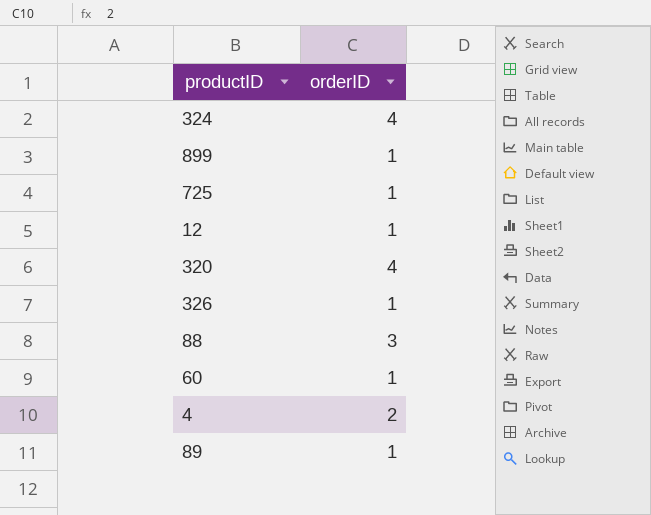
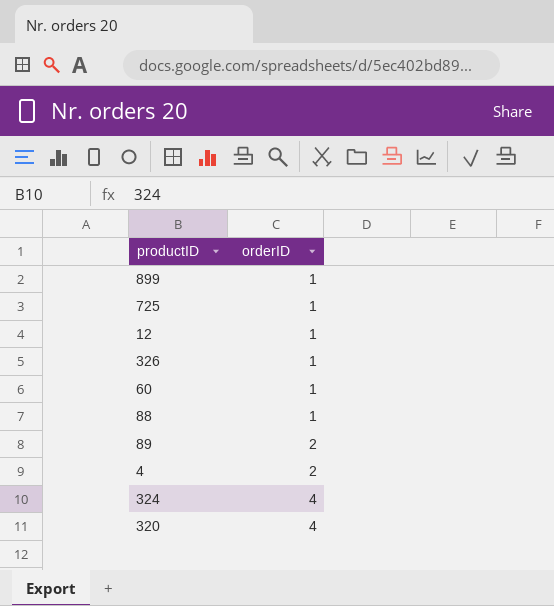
row order: none -> orderID ascending
88 | orderID: 3 -> 1
89 | orderID: 1 -> 2

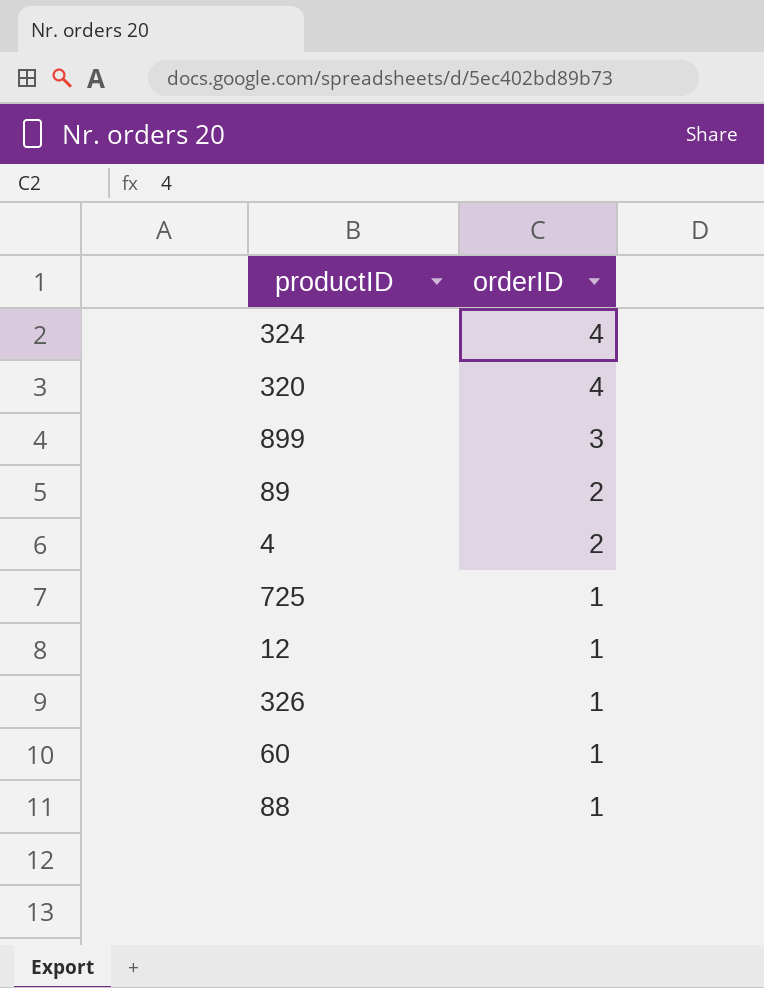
row order: orderID ascending -> orderID descending
899 | orderID: 1 -> 3

